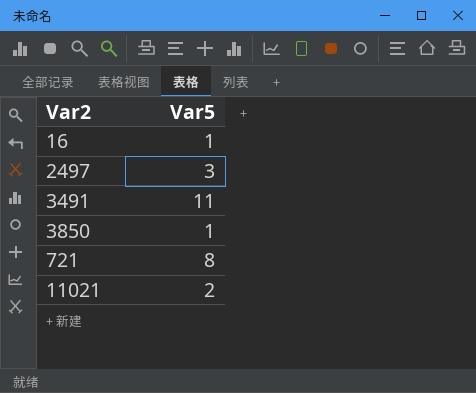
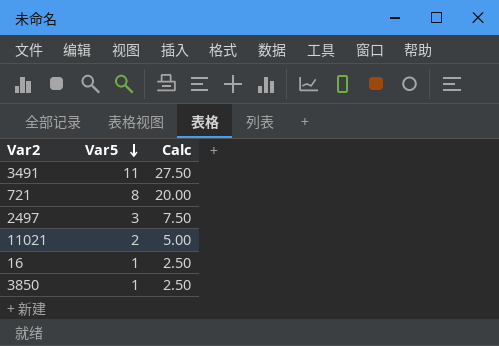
row order: none -> Var5 descending
column Calc | formula: none -> [Var5] * 2.5

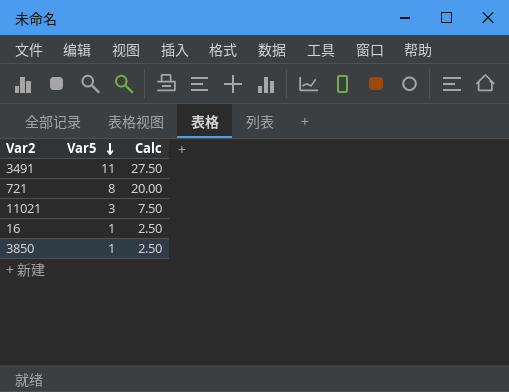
row 2497: 3 | 7.50 -> none
11021 | Var5: 2 -> 3
11021 | Calc: 5.00 -> 7.50

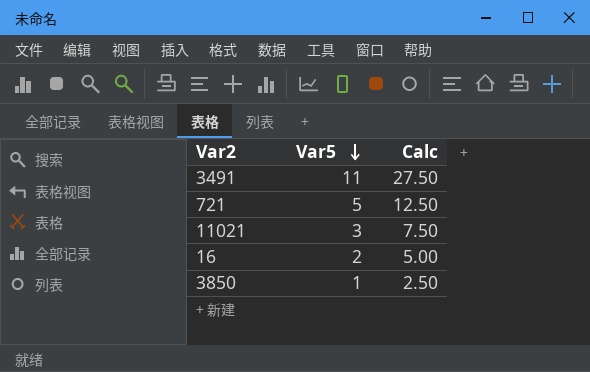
721 | Var5: 8 -> 5
721 | Calc: 20.00 -> 12.50
16 | Var5: 1 -> 2
16 | Calc: 2.50 -> 5.00

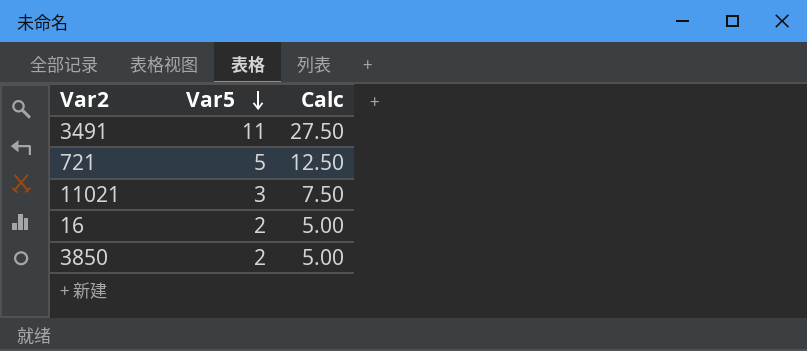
3850 | Var5: 1 -> 2
3850 | Calc: 2.50 -> 5.00

